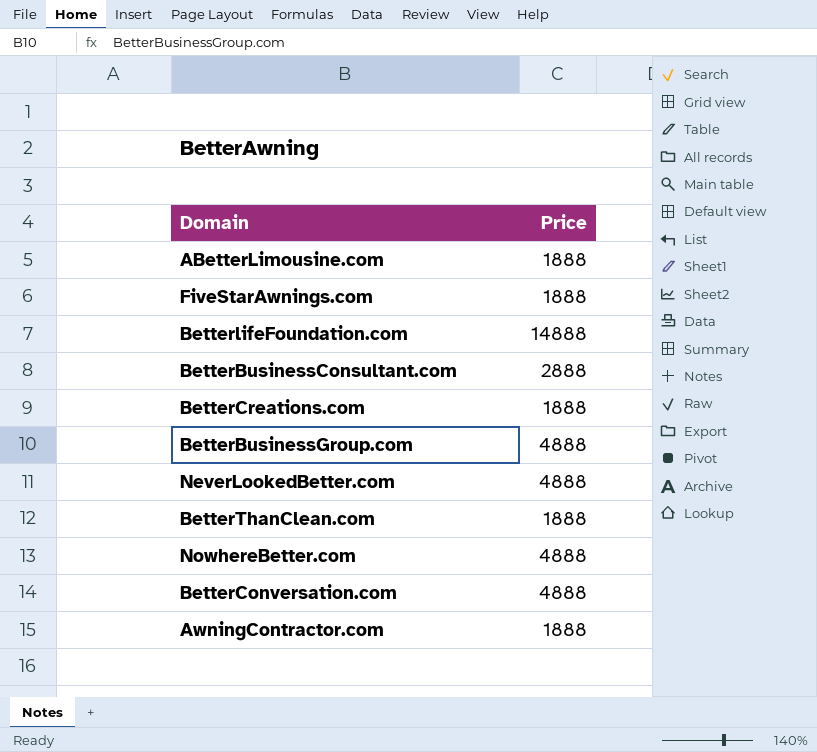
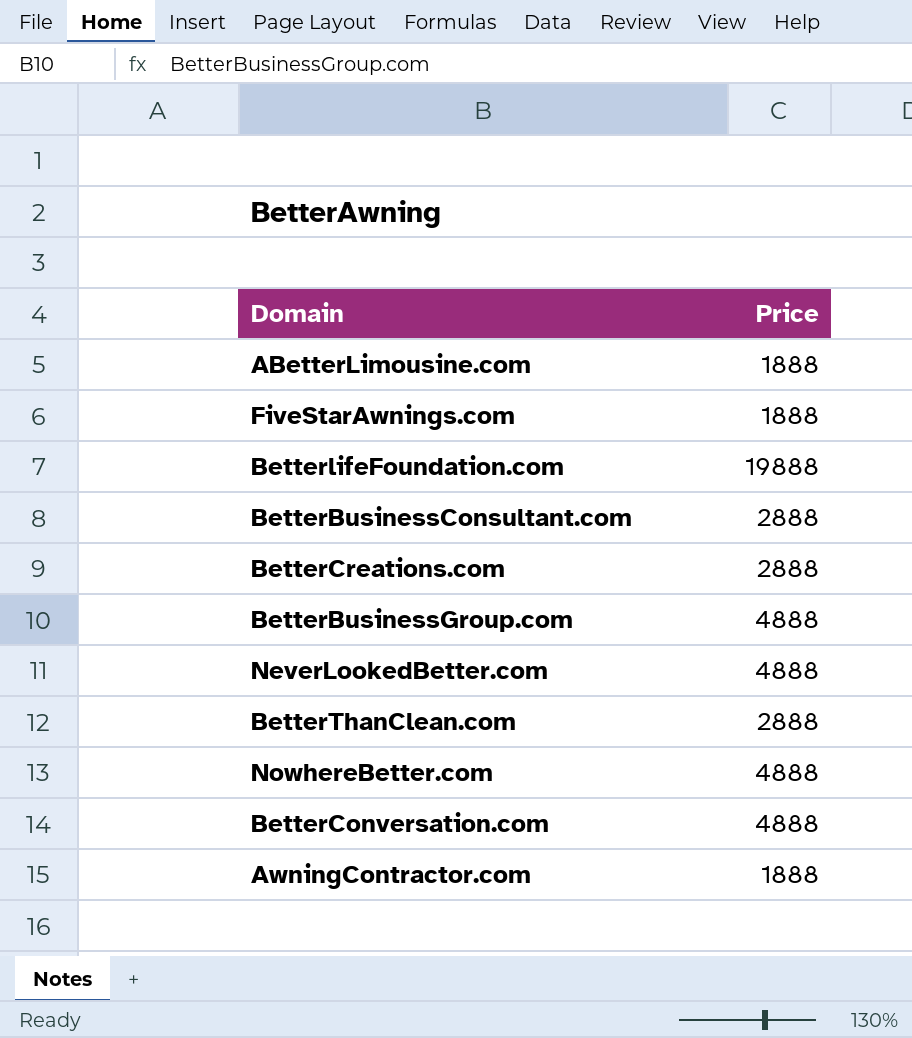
BetterlifeFoundation.com | Price: 14888 -> 19888
BetterCreations.com | Price: 1888 -> 2888
BetterThanClean.com | Price: 1888 -> 2888

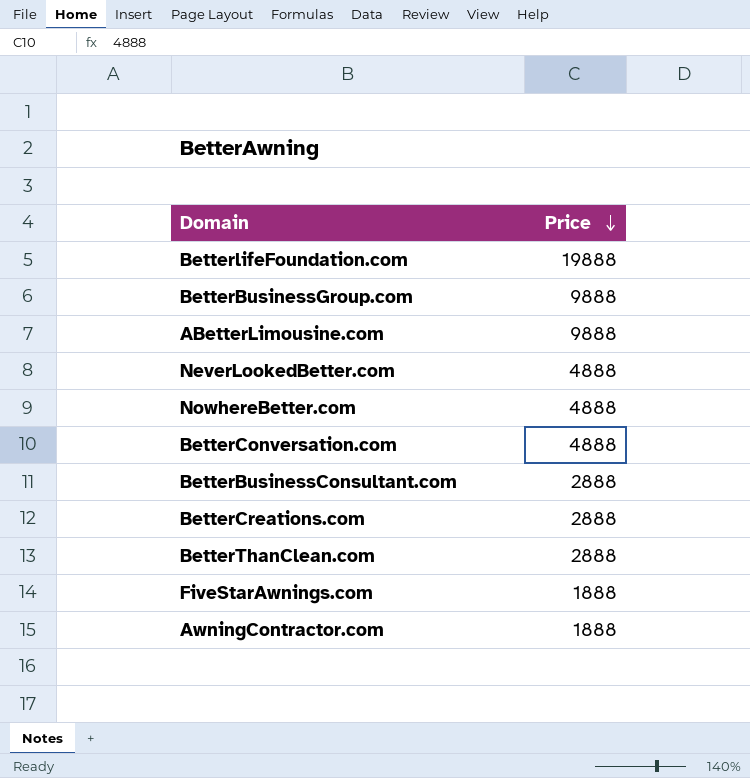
row order: none -> Price descending
BetterBusinessGroup.com | Price: 4888 -> 9888
ABetterLimousine.com | Price: 1888 -> 9888

